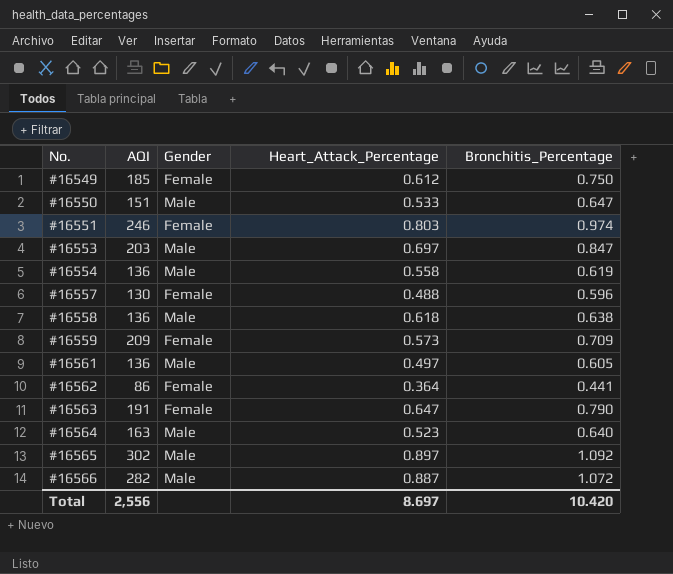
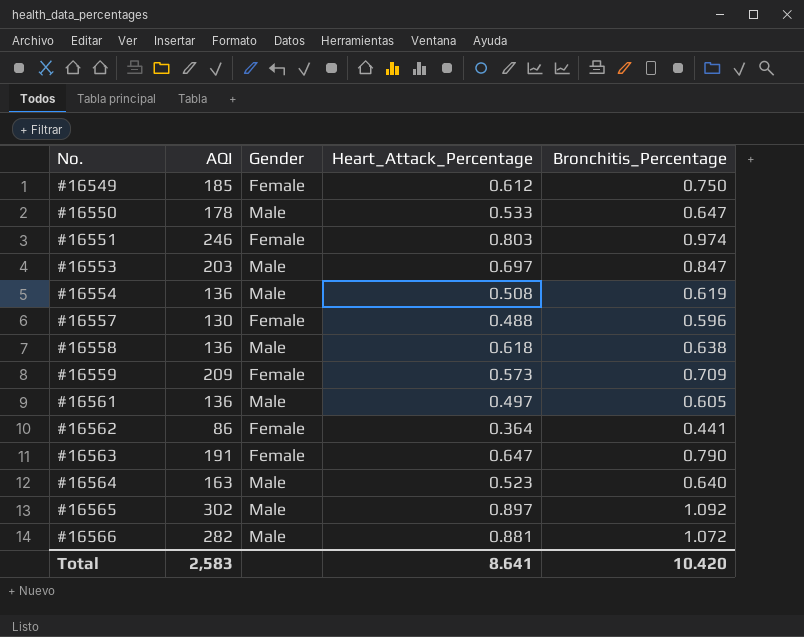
#16550 | AQI: 151 -> 178
#16554 | Heart_Attack_Percentage: 0.558 -> 0.508
#16566 | Heart_Attack_Percentage: 0.887 -> 0.881
Total | AQI: 2,556 -> 2,583
Total | Heart_Attack_Percentage: 8.697 -> 8.641

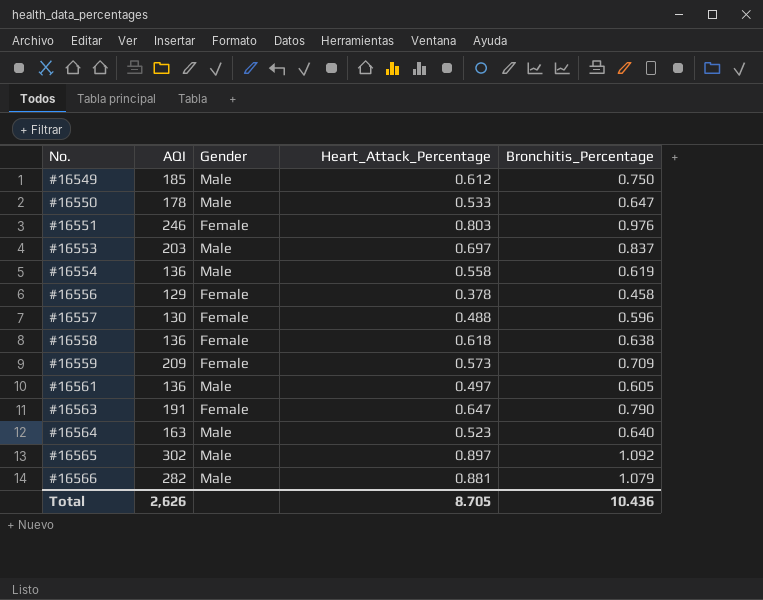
row #16562: 86 | Female | 0.364 | 0.441 -> none
#16549 | Gender: Female -> Male
#16551 | Bronchitis_Percentage: 0.974 -> 0.976
#16553 | Bronchitis_Percentage: 0.847 -> 0.837
#16554 | Heart_Attack_Percentage: 0.508 -> 0.558
row #16556: none -> 129 | Female | 0.378 | 0.458
#16558 | Gender: Male -> Female
#16566 | Bronchitis_Percentage: 1.072 -> 1.079
Total | AQI: 2,583 -> 2,626
Total | Heart_Attack_Percentage: 8.641 -> 8.705
Total | Bronchitis_Percentage: 10.420 -> 10.436

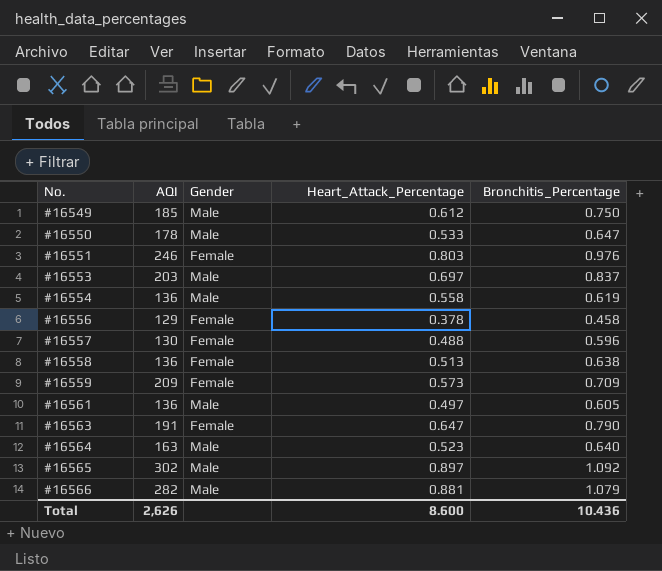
#16558 | Heart_Attack_Percentage: 0.618 -> 0.513
Total | Heart_Attack_Percentage: 8.705 -> 8.600

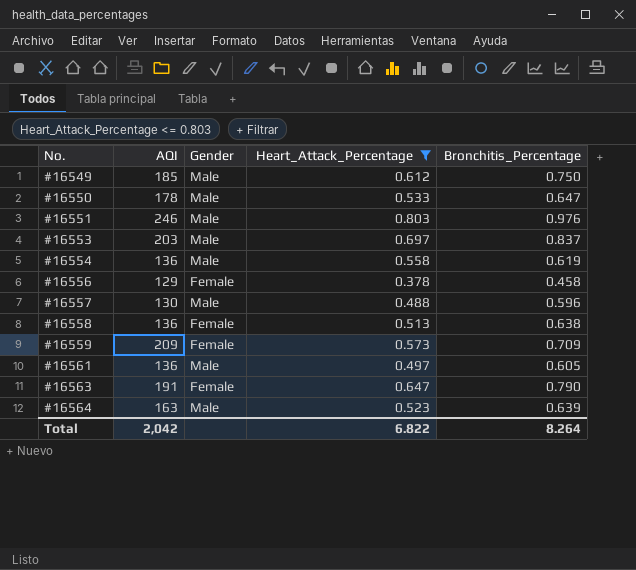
filter: none -> Heart_Attack_Percentage <= 0.803
#16551 | Gender: Female -> Male
#16557 | Gender: Female -> Male
#16564 | Bronchitis_Percentage: 0.640 -> 0.639
Total | AQI: 2,626 -> 2,042
Total | Heart_Attack_Percentage: 8.600 -> 6.822
Total | Bronchitis_Percentage: 10.436 -> 8.264

